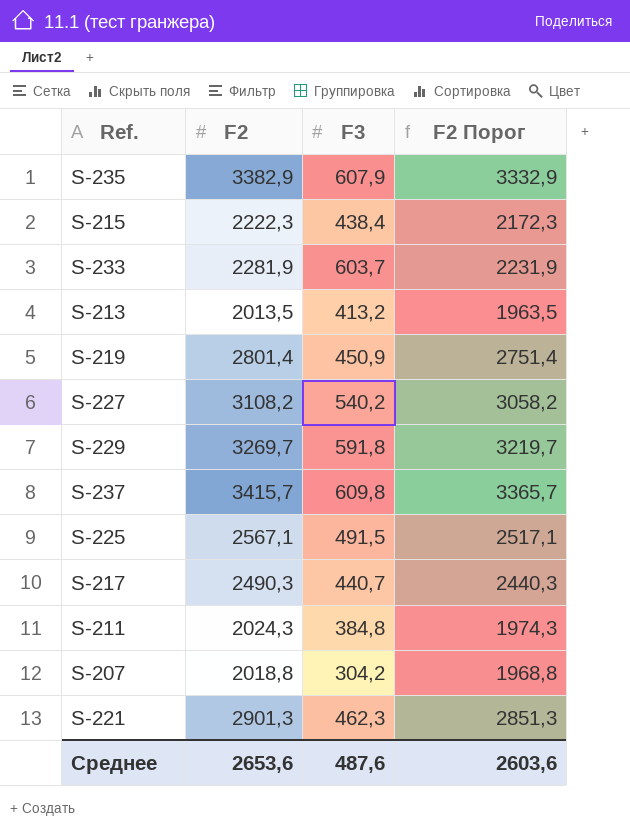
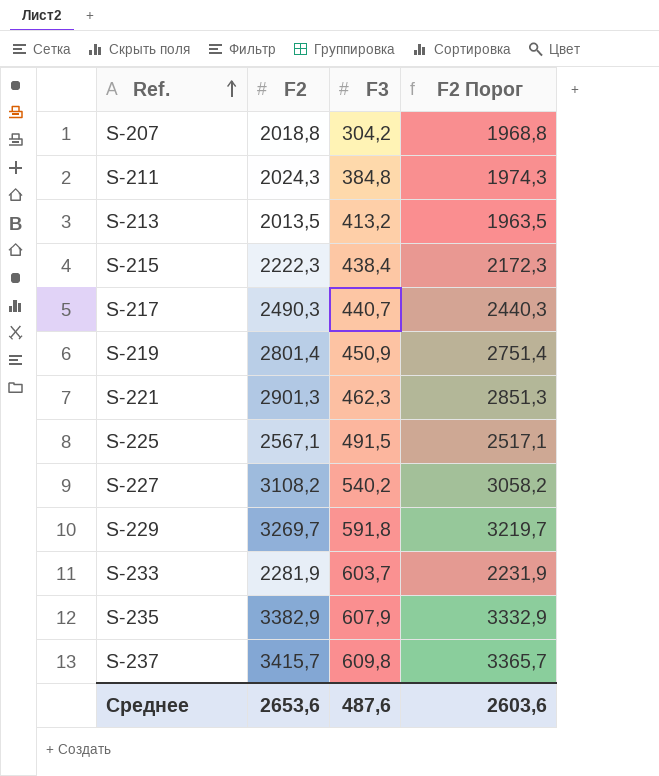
row order: none -> Ref. ascending

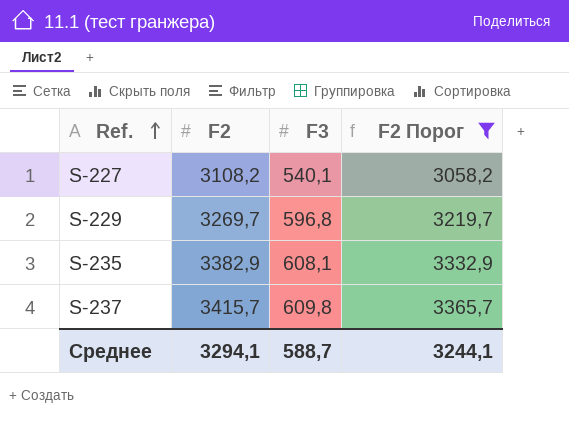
filter: none -> F2 Порог >= 3058,2
S-227 | F3: 540,2 -> 540,1
S-229 | F3: 591,8 -> 596,8
S-235 | F3: 607,9 -> 608,1
Среднее | F2: 2653,6 -> 3294,1
Среднее | F3: 487,6 -> 588,7
Среднее | F2 Порог: 2603,6 -> 3244,1

